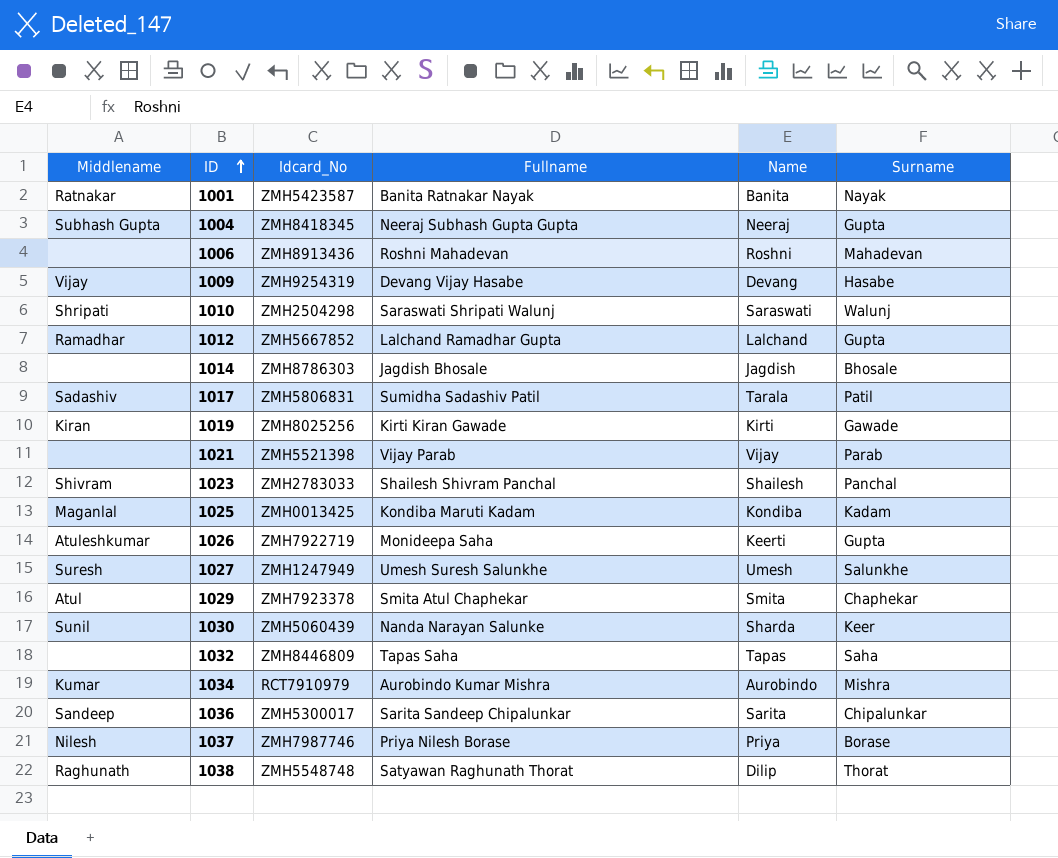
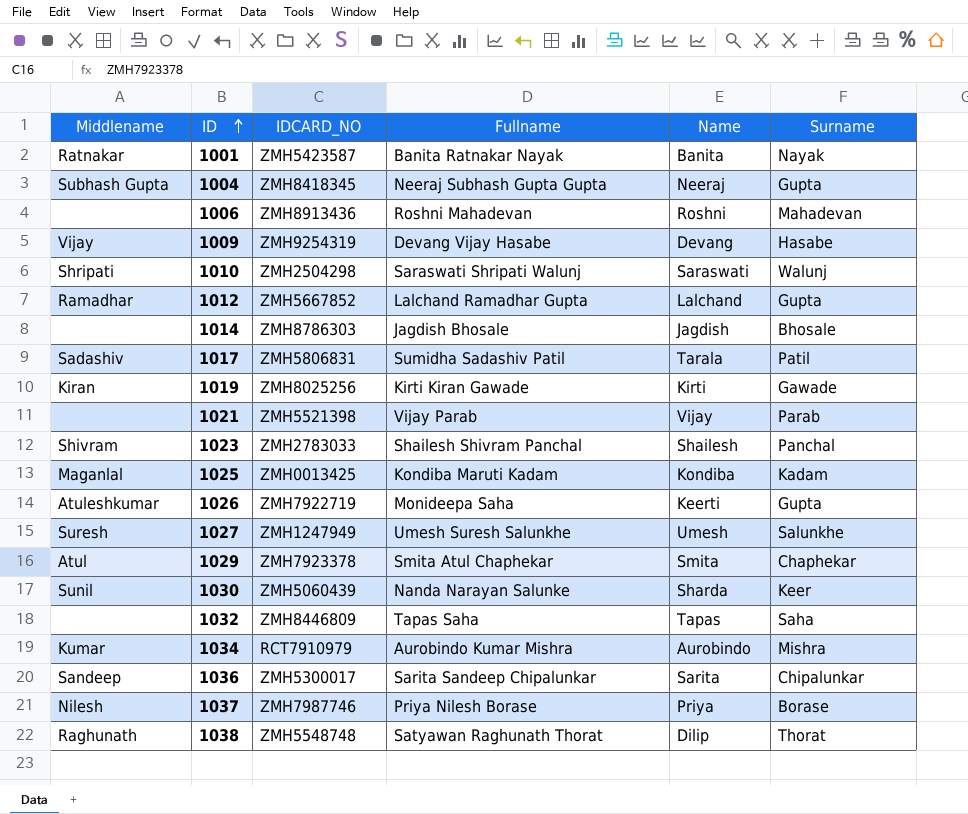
column name: Idcard_No -> IDCARD_NO

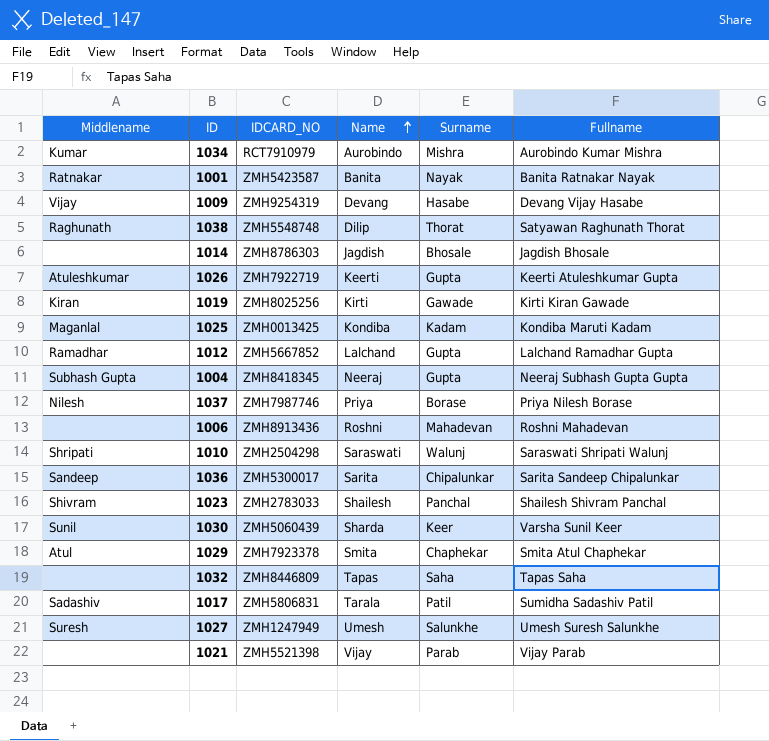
row order: ID ascending -> Name ascending
column Fullname | position: 4 -> 6
1026 | Fullname: Monideepa Saha -> Keerti Atuleshkumar Gupta
1030 | Fullname: Nanda Narayan Salunke -> Varsha Sunil Keer

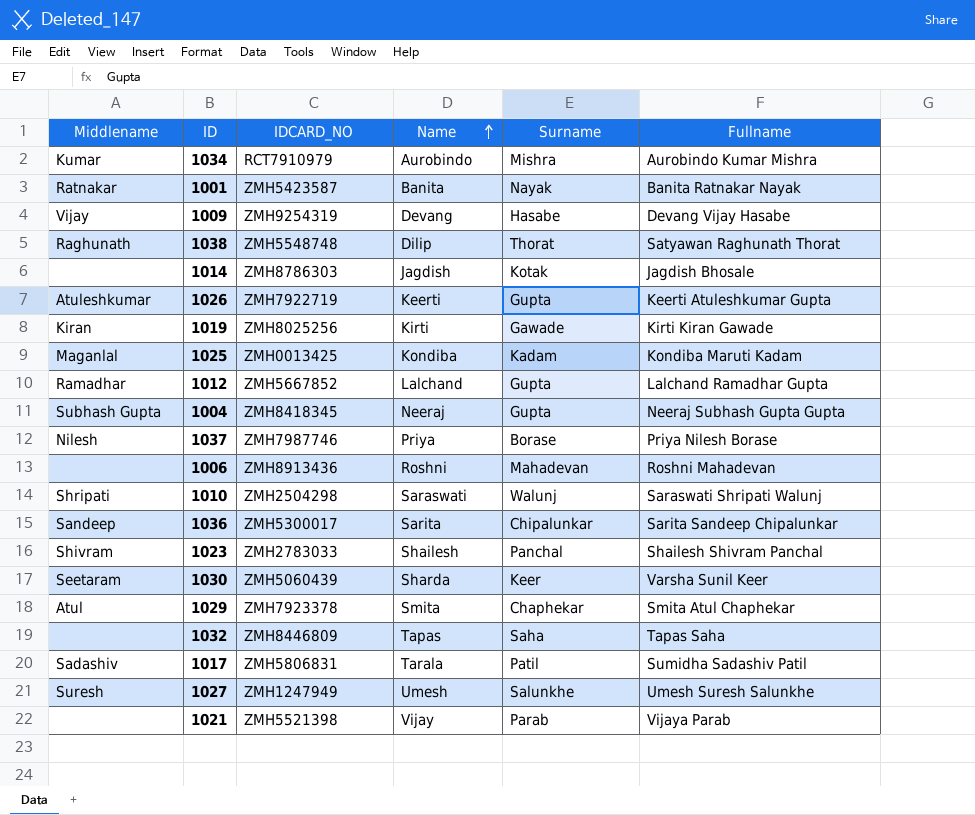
1014 | Surname: Bhosale -> Kotak
1030 | Middlename: Sunil -> Seetaram
1021 | Fullname: Vijay Parab -> Vijaya Parab

